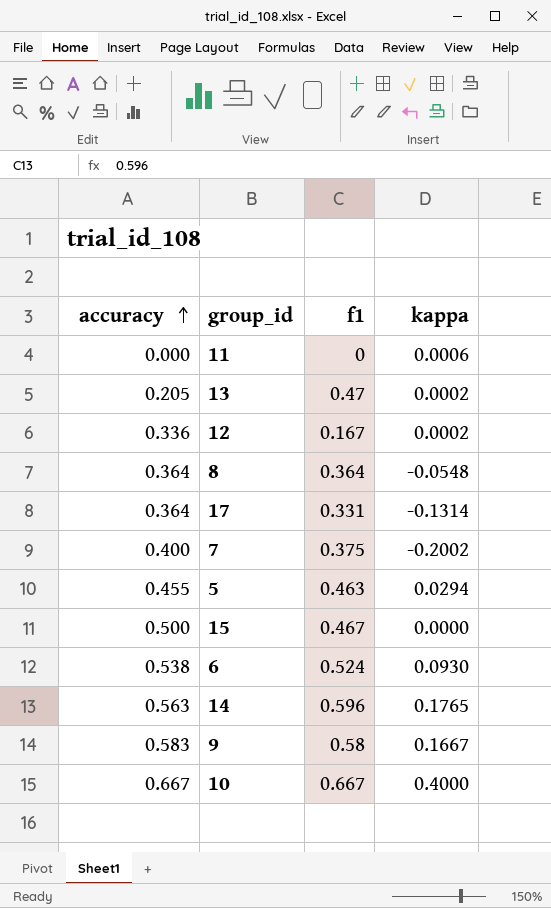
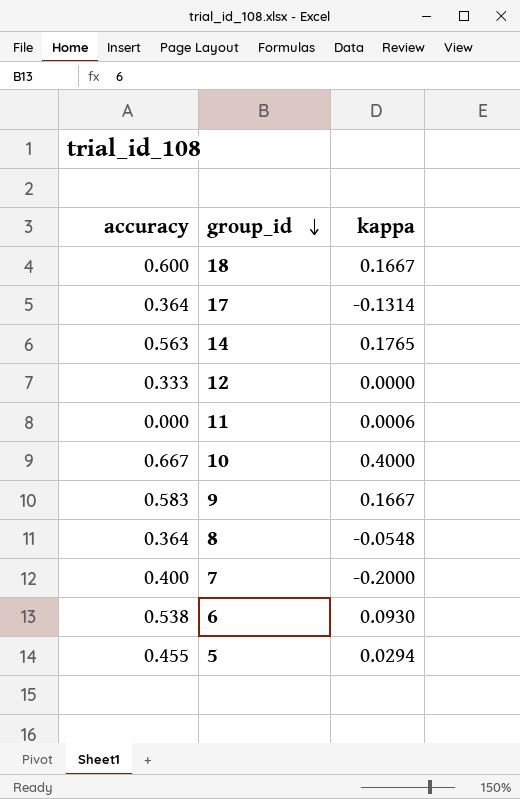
row order: accuracy ascending -> group_id descending
column f1 | position: 3 -> none
row 13: 0.205 | 0.47 | 0.0002 -> none
row 15: 0.500 | 0.467 | 0.0000 -> none
row 18: none -> 0.600 | 0.1667
12 | accuracy: 0.336 -> 0.333
12 | kappa: 0.0002 -> 0.0000
7 | kappa: -0.2002 -> -0.2000

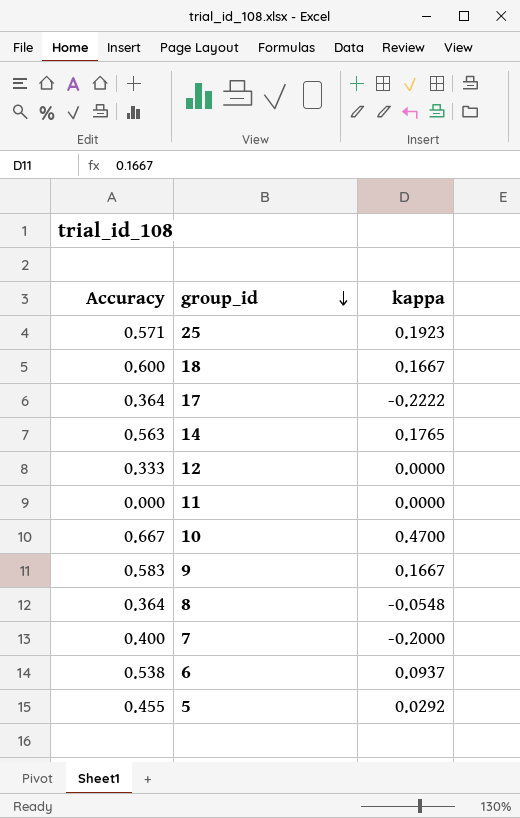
column name: accuracy -> Accuracy
row 25: none -> 0.571 | 0.1923
17 | kappa: -0.1314 -> -0.2222
11 | kappa: 0.0006 -> 0.0000
10 | kappa: 0.4000 -> 0.4700
6 | kappa: 0.0930 -> 0.0937
5 | kappa: 0.0294 -> 0.0292

